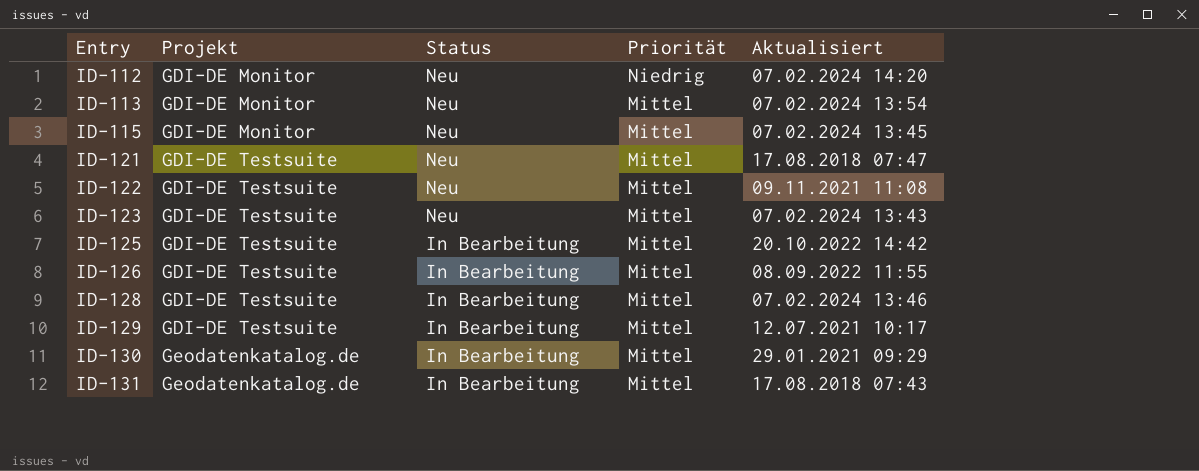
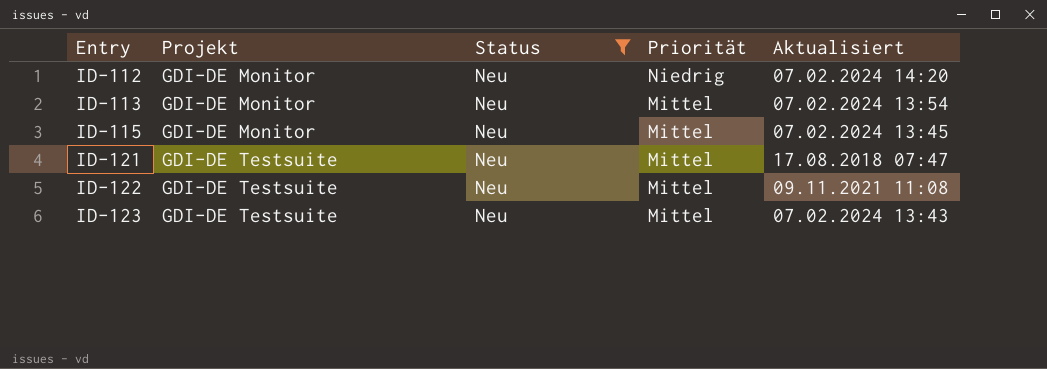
filter: none -> Status = Neu

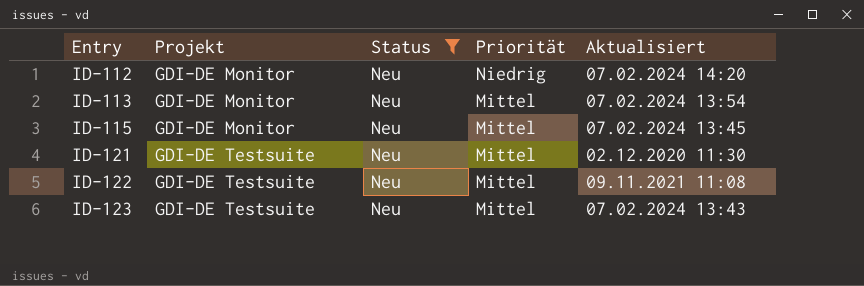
ID-121 | Aktualisiert: 17.08.2018 07:47 -> 02.12.2020 11:30

